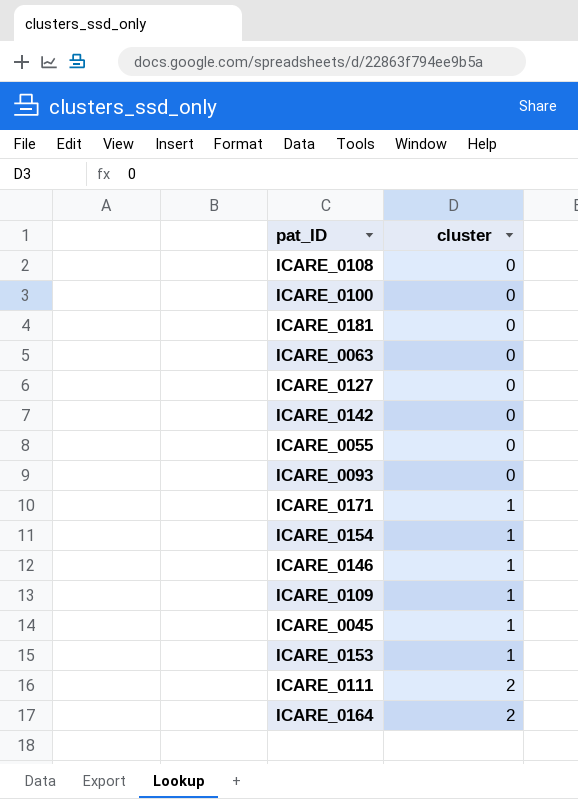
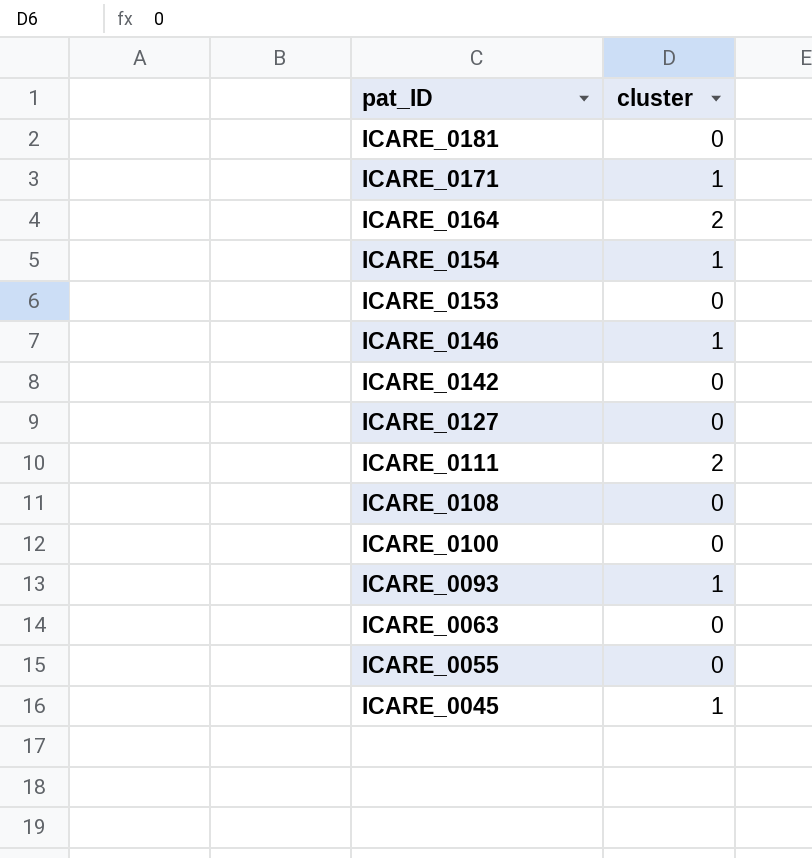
row order: cluster ascending -> pat_ID descending
row ICARE_0109: 1 -> none
ICARE_0153 | cluster: 1 -> 0
ICARE_0093 | cluster: 0 -> 1

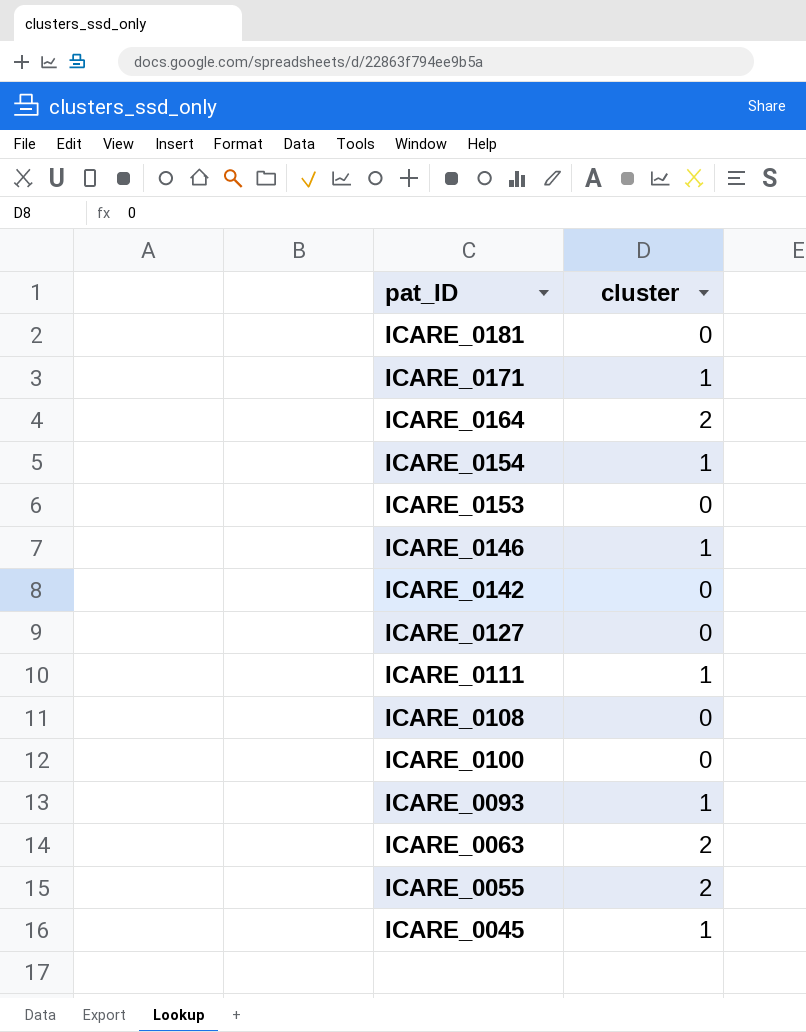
ICARE_0111 | cluster: 2 -> 1
ICARE_0063 | cluster: 0 -> 2
ICARE_0055 | cluster: 0 -> 2

